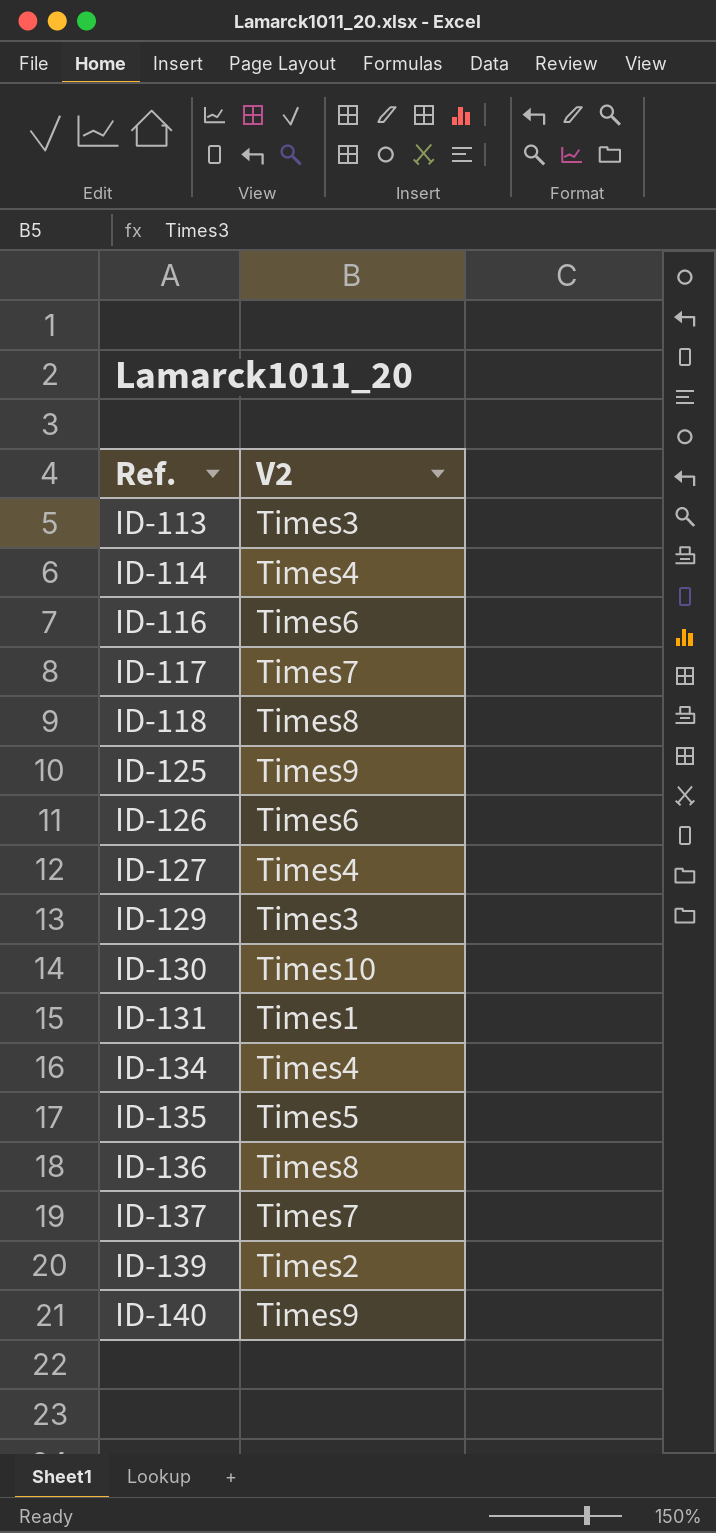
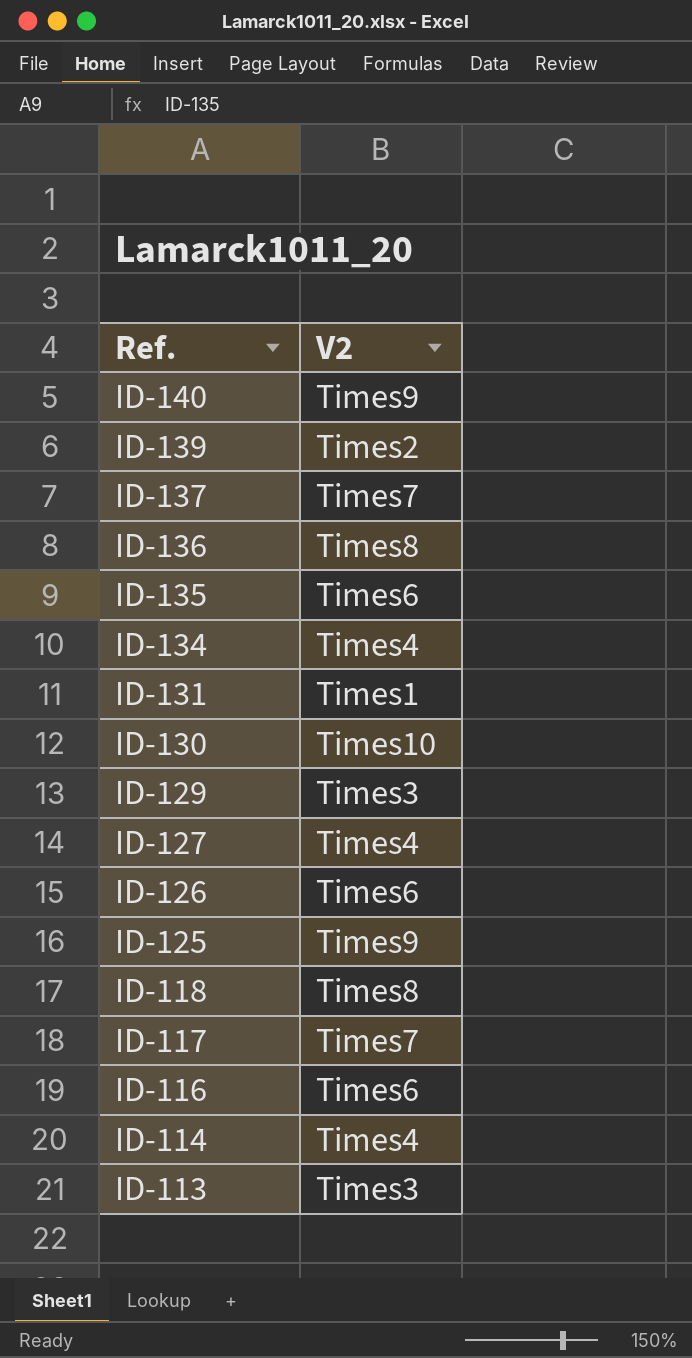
row order: Ref. ascending -> Ref. descending
ID-135 | V2: Times5 -> Times6

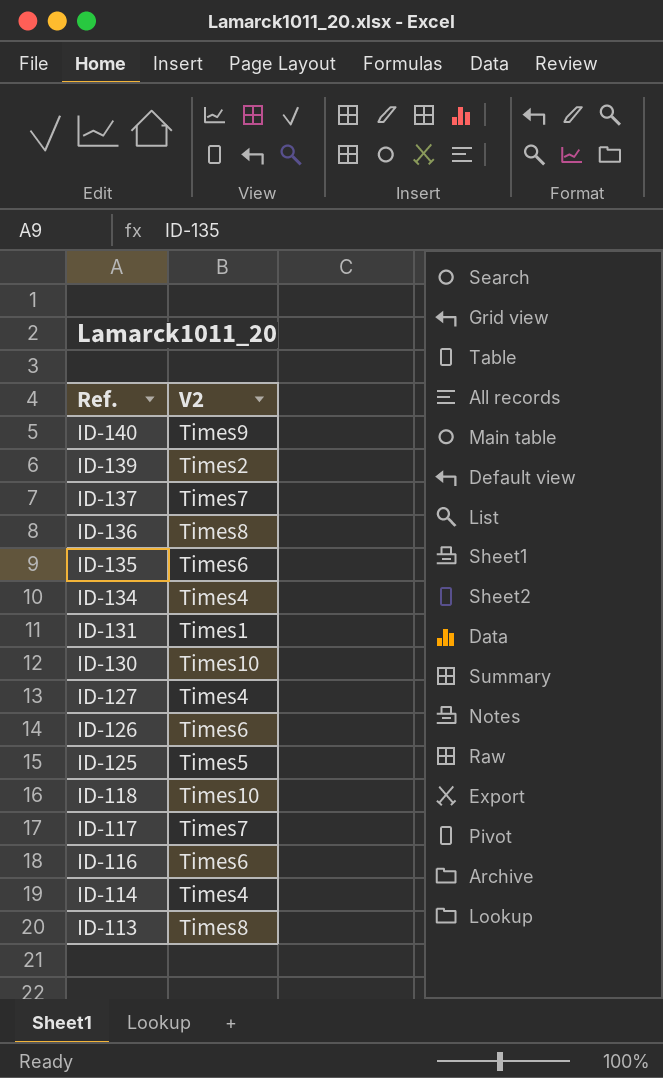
row ID-129: Times3 -> none
ID-125 | V2: Times9 -> Times5
ID-118 | V2: Times8 -> Times10
ID-113 | V2: Times3 -> Times8

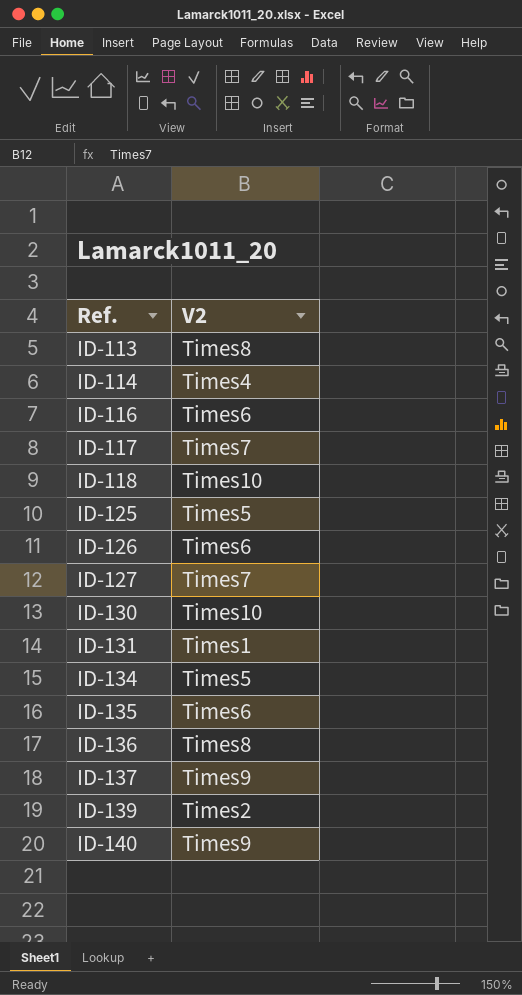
row order: Ref. descending -> Ref. ascending
ID-127 | V2: Times4 -> Times7
ID-134 | V2: Times4 -> Times5
ID-137 | V2: Times7 -> Times9

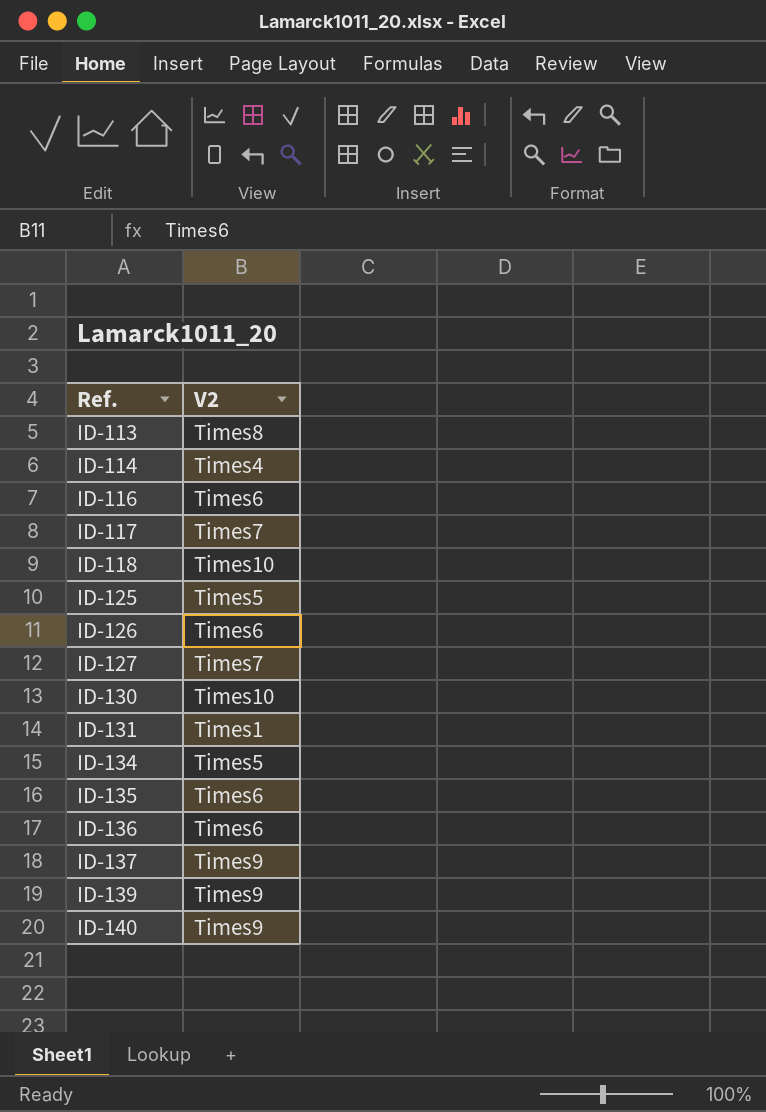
ID-136 | V2: Times8 -> Times6
ID-139 | V2: Times2 -> Times9

